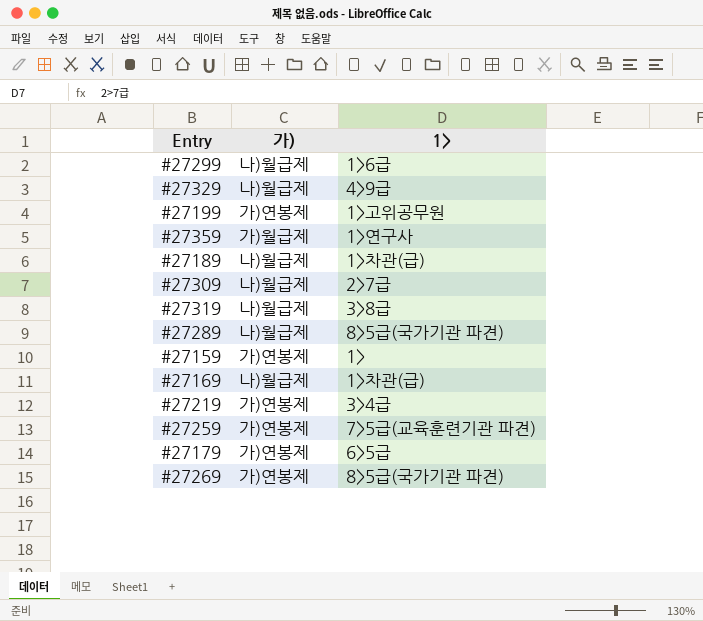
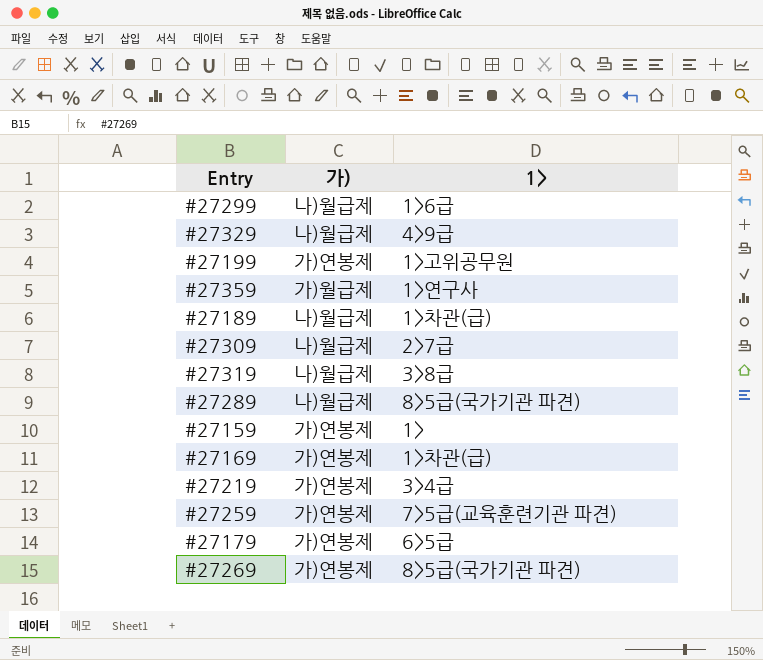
#27169 | 가): 나)월급제 -> 가)연봉제

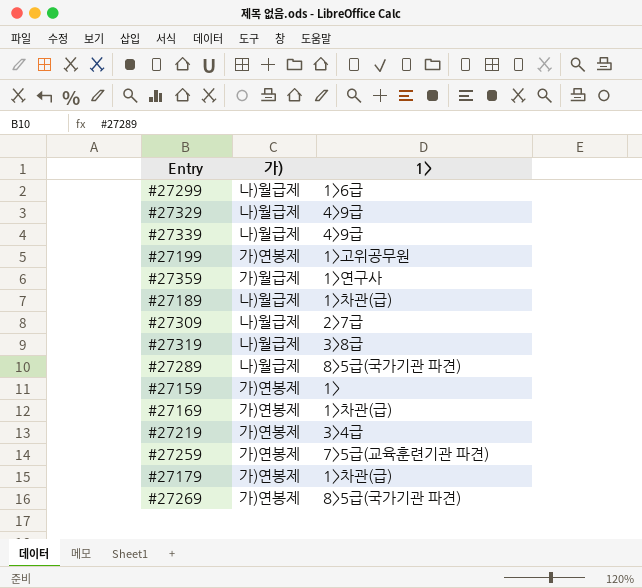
row #27339: none -> 나)월급제 | 4>9급
#27179 | 1>: 6>5급 -> 1>차관(급)

